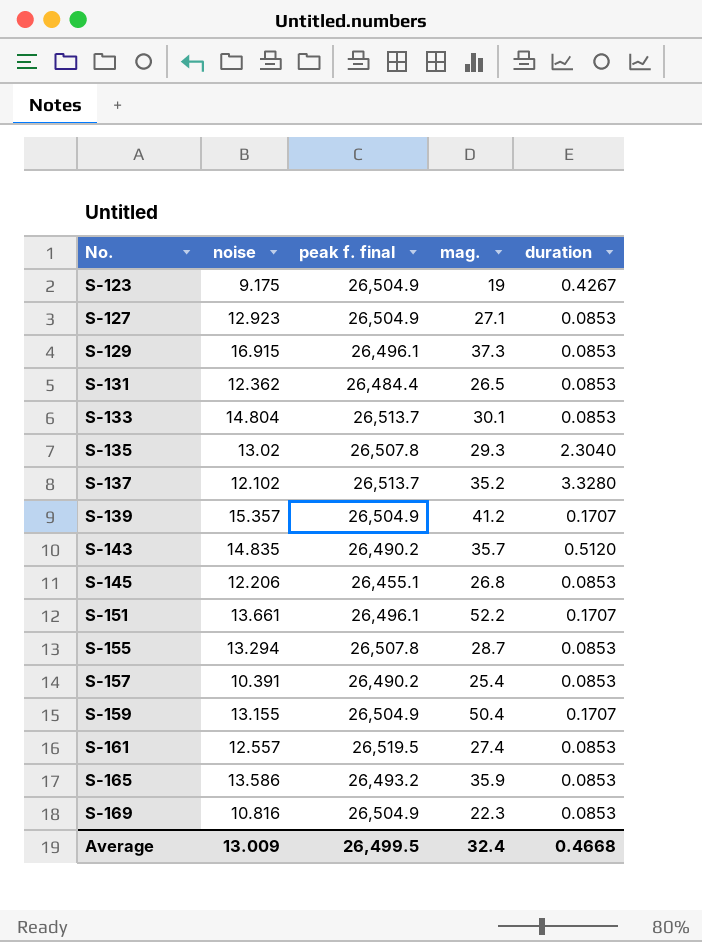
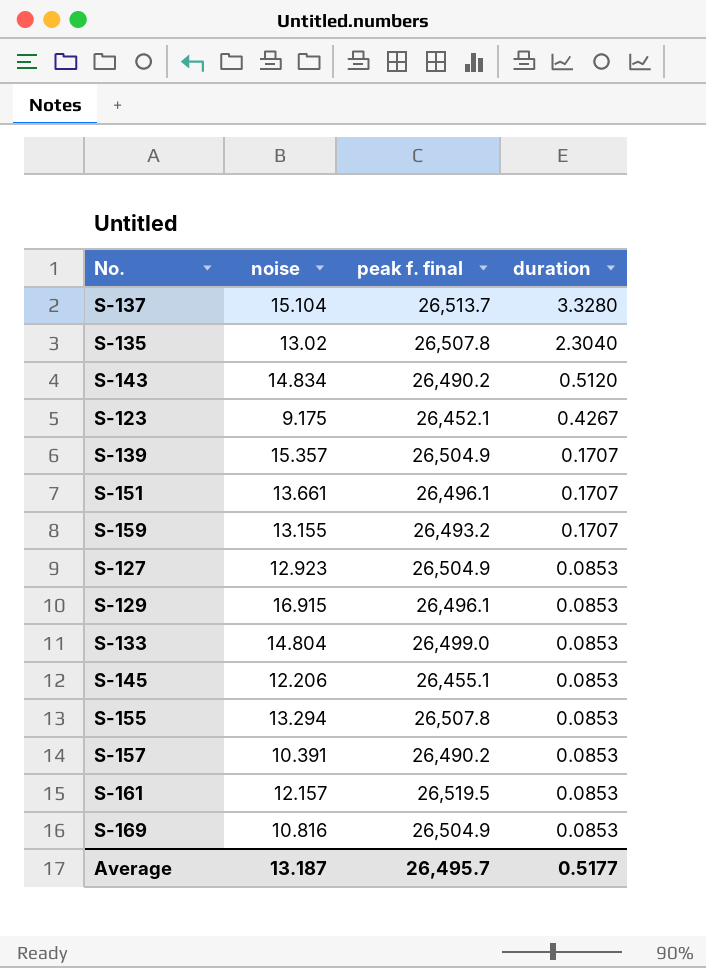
row order: No. ascending -> duration descending
column mag. | position: 4 -> none
row S-131: 12.362 | 26,484.4 | 26.5 | 0.0853 -> none
row S-165: 13.586 | 26,493.2 | 35.9 | 0.0853 -> none
S-137 | noise: 12.102 -> 15.104
S-143 | noise: 14.835 -> 14.834
S-123 | peak f. final: 26,504.9 -> 26,452.1
S-159 | peak f. final: 26,504.9 -> 26,493.2
S-133 | peak f. final: 26,513.7 -> 26,499.0
S-161 | noise: 12.557 -> 12.157
Average | noise: 13.009 -> 13.187
Average | peak f. final: 26,499.5 -> 26,495.7
Average | duration: 0.4668 -> 0.5177

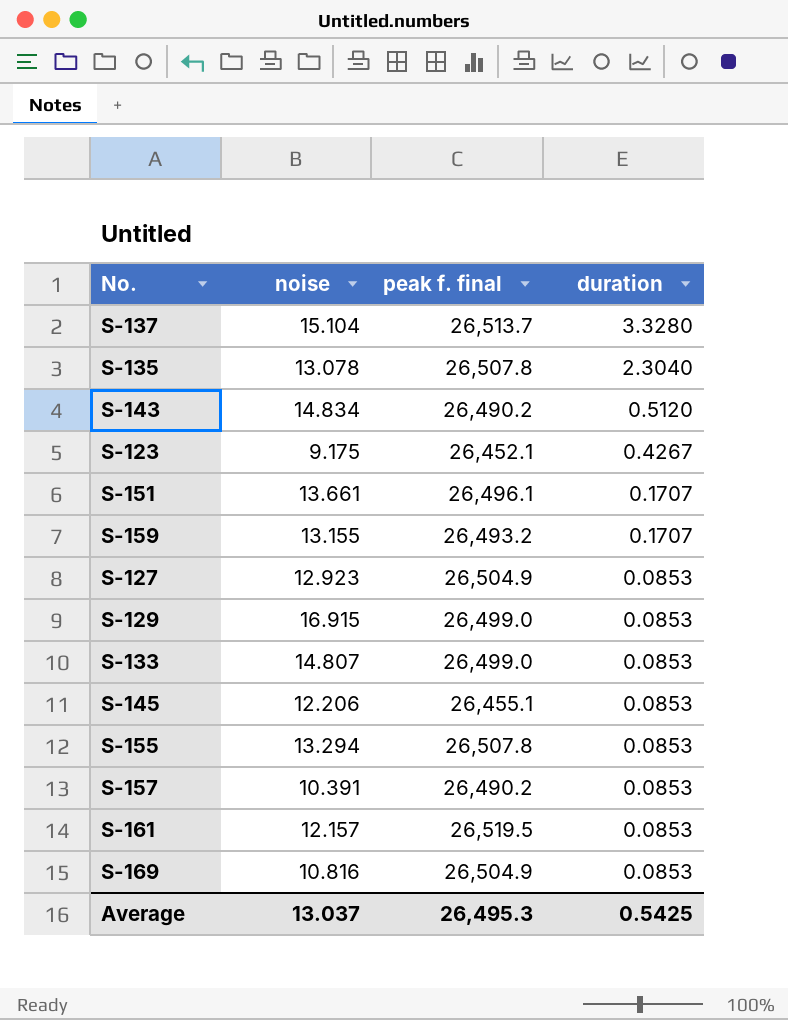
row S-139: 15.357 | 26,504.9 | 0.1707 -> none
S-135 | noise: 13.02 -> 13.078
S-129 | peak f. final: 26,496.1 -> 26,499.0
S-133 | noise: 14.804 -> 14.807
Average | noise: 13.187 -> 13.037
Average | peak f. final: 26,495.7 -> 26,495.3
Average | duration: 0.5177 -> 0.5425

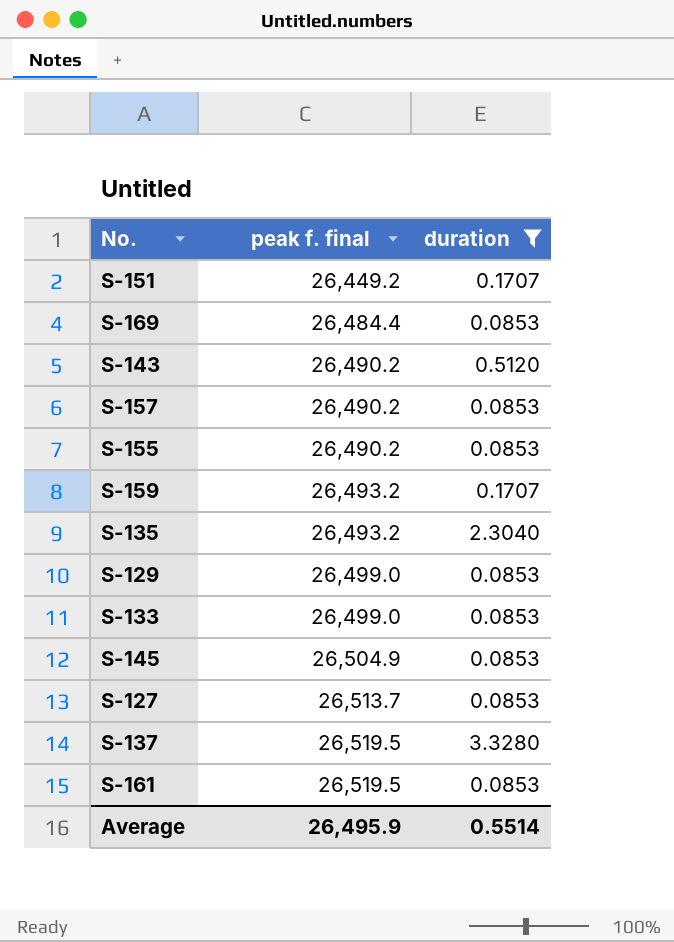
filter: none -> duration != 0.4267
row order: duration descending -> peak f. final ascending
column noise | position: 2 -> none
S-151 | peak f. final: 26,496.1 -> 26,449.2
S-169 | peak f. final: 26,504.9 -> 26,484.4
S-155 | peak f. final: 26,507.8 -> 26,490.2
S-135 | peak f. final: 26,507.8 -> 26,493.2
S-145 | peak f. final: 26,455.1 -> 26,504.9
S-127 | peak f. final: 26,504.9 -> 26,513.7
S-137 | peak f. final: 26,513.7 -> 26,519.5
Average | peak f. final: 26,495.3 -> 26,495.9
Average | duration: 0.5425 -> 0.5514

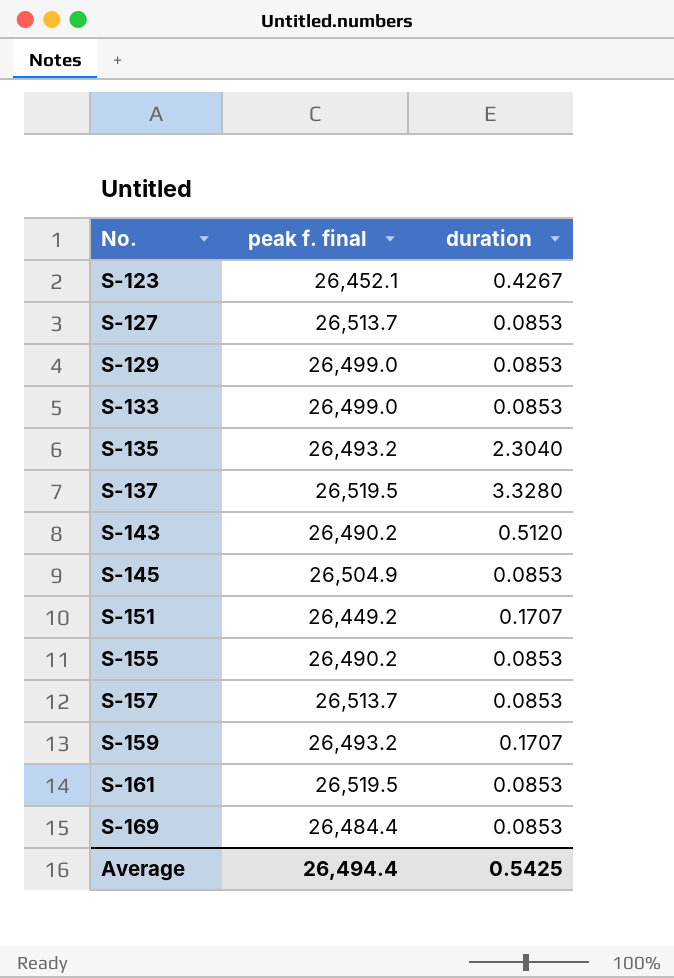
filter: duration != 0.4267 -> none
row order: peak f. final ascending -> No. ascending
S-157 | peak f. final: 26,490.2 -> 26,513.7
Average | peak f. final: 26,495.9 -> 26,494.4
Average | duration: 0.5514 -> 0.5425

